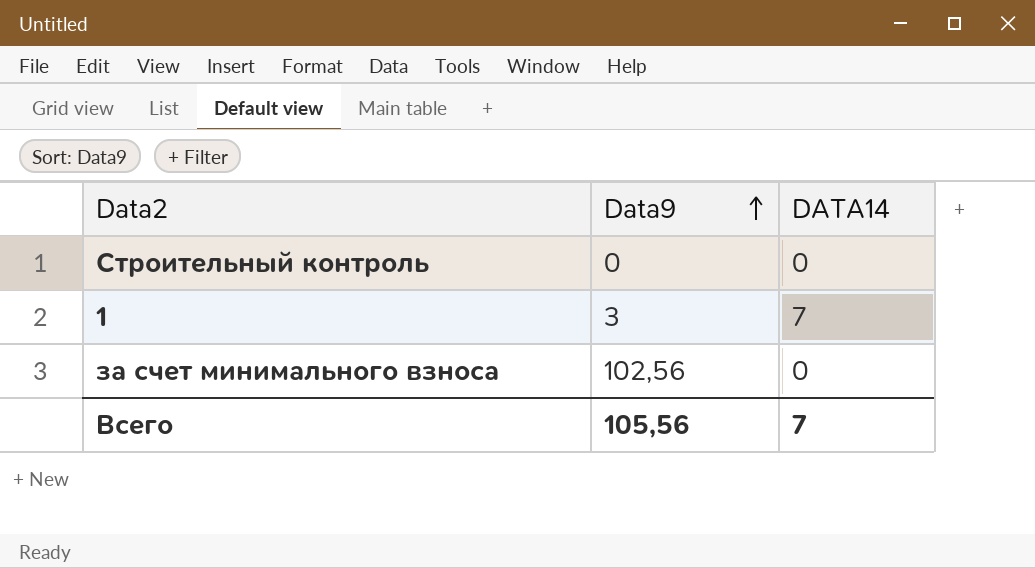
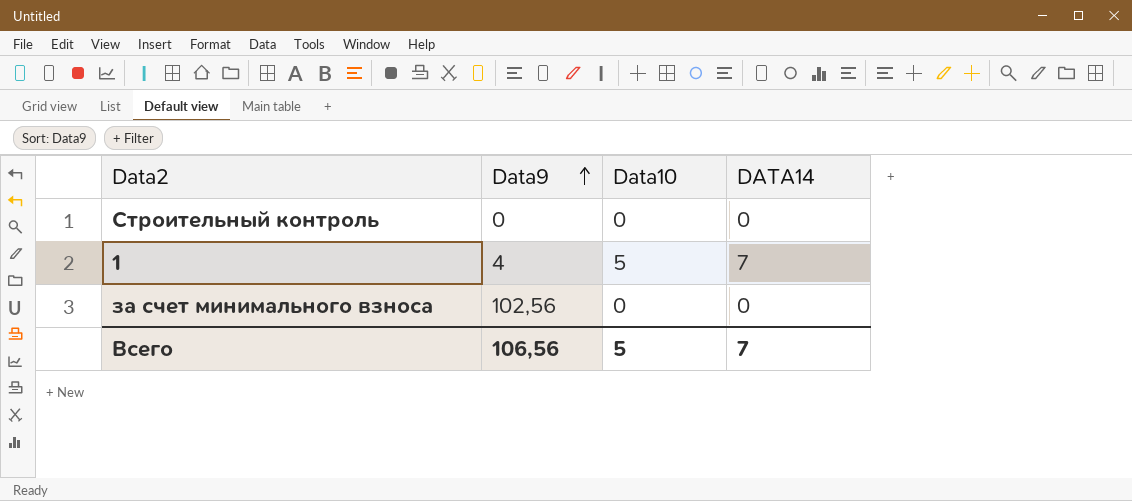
column Data10 | position: none -> 3
1 | Data9: 3 -> 4
Всего | Data9: 105,56 -> 106,56

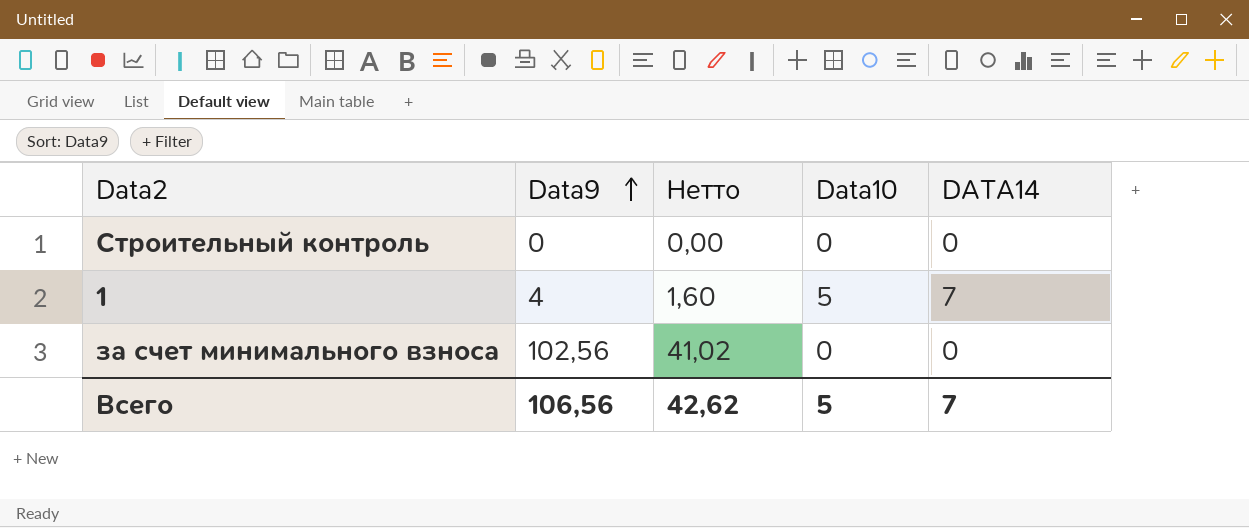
column Нетто | formula: none -> [Data9] * 0,4

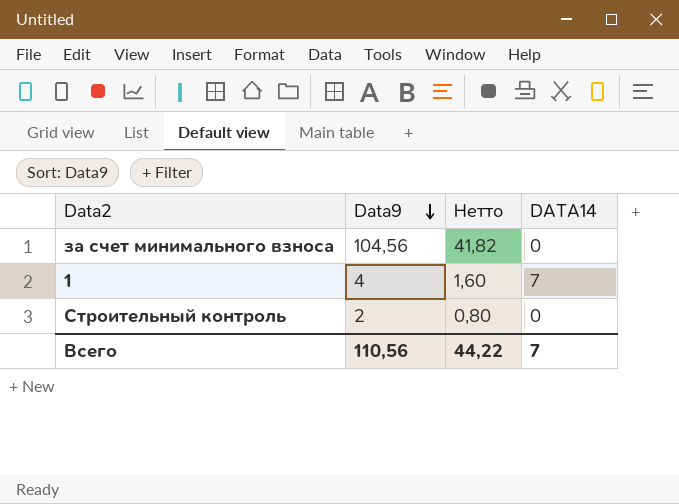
row order: Data9 ascending -> Data9 descending
column Data10 | position: 4 -> none
за счет минимального взноса | Data9: 102,56 -> 104,56
за счет минимального взноса | Нетто: 41,02 -> 41,82
Строительный контроль | Data9: 0 -> 2
Строительный контроль | Нетто: 0,00 -> 0,80
Всего | Data9: 106,56 -> 110,56
Всего | Нетто: 42,62 -> 44,22

